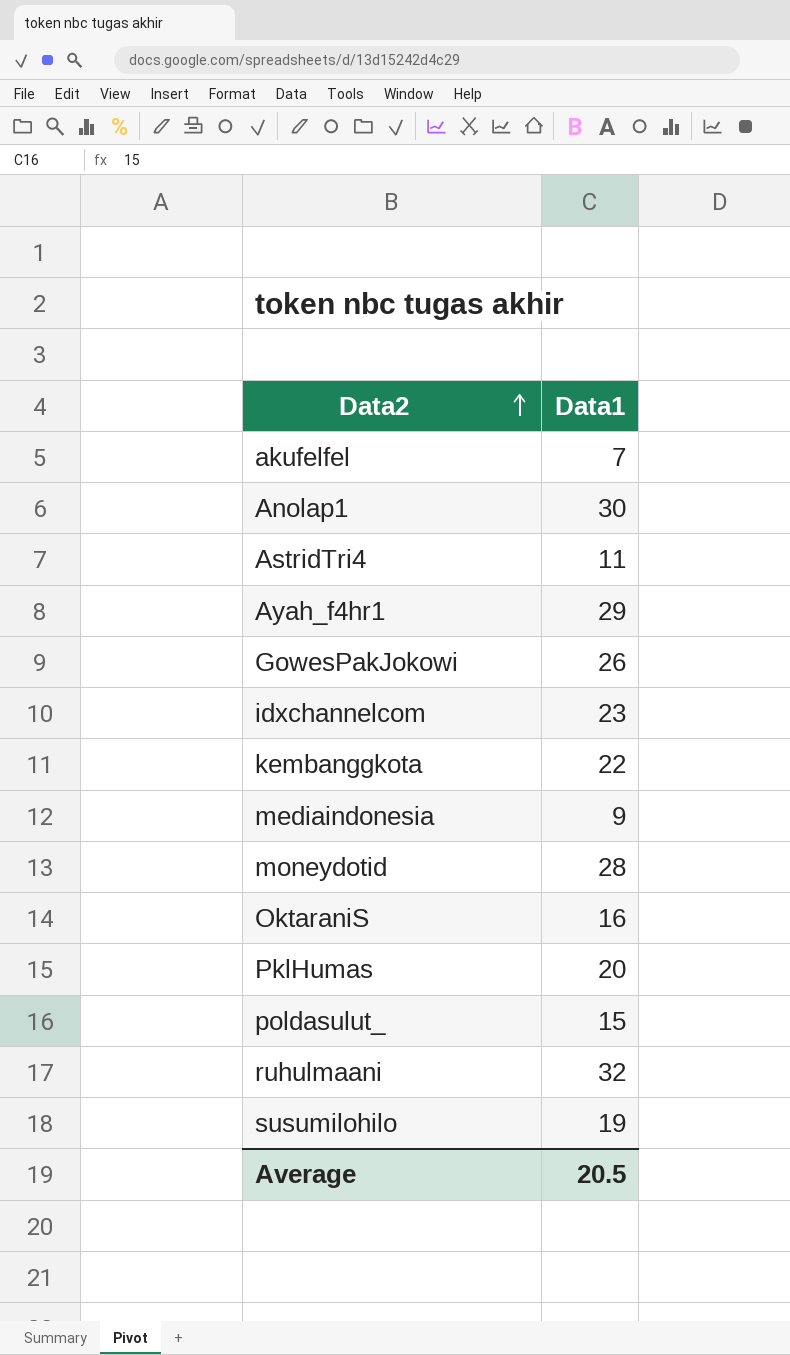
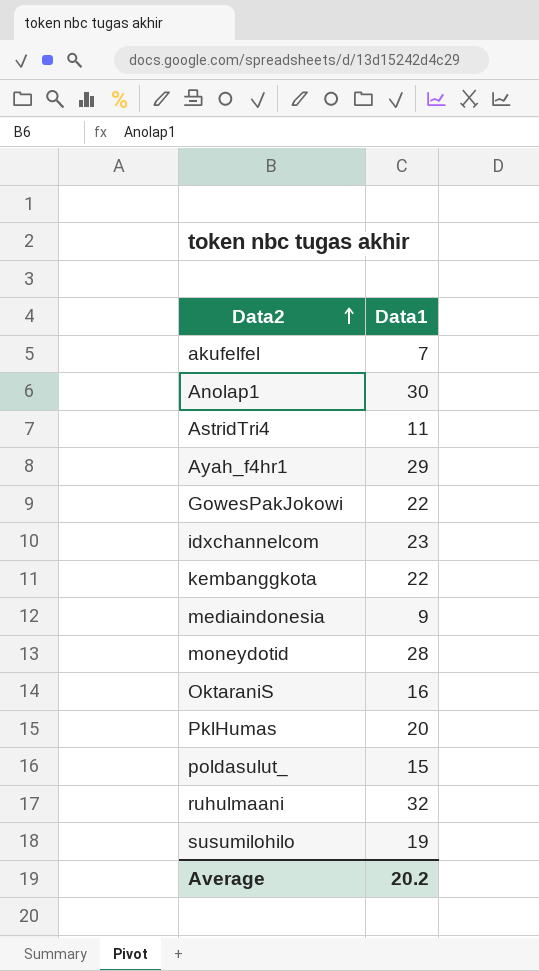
GowesPakJokowi | Data1: 26 -> 22
Average | Data1: 20.5 -> 20.2

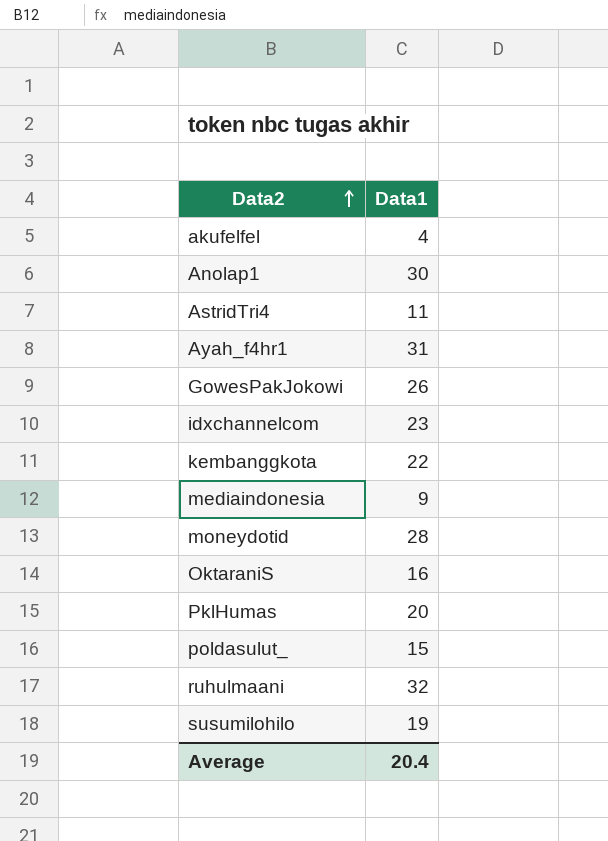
akufelfel | Data1: 7 -> 4
Ayah_f4hr1 | Data1: 29 -> 31
GowesPakJokowi | Data1: 22 -> 26
Average | Data1: 20.2 -> 20.4

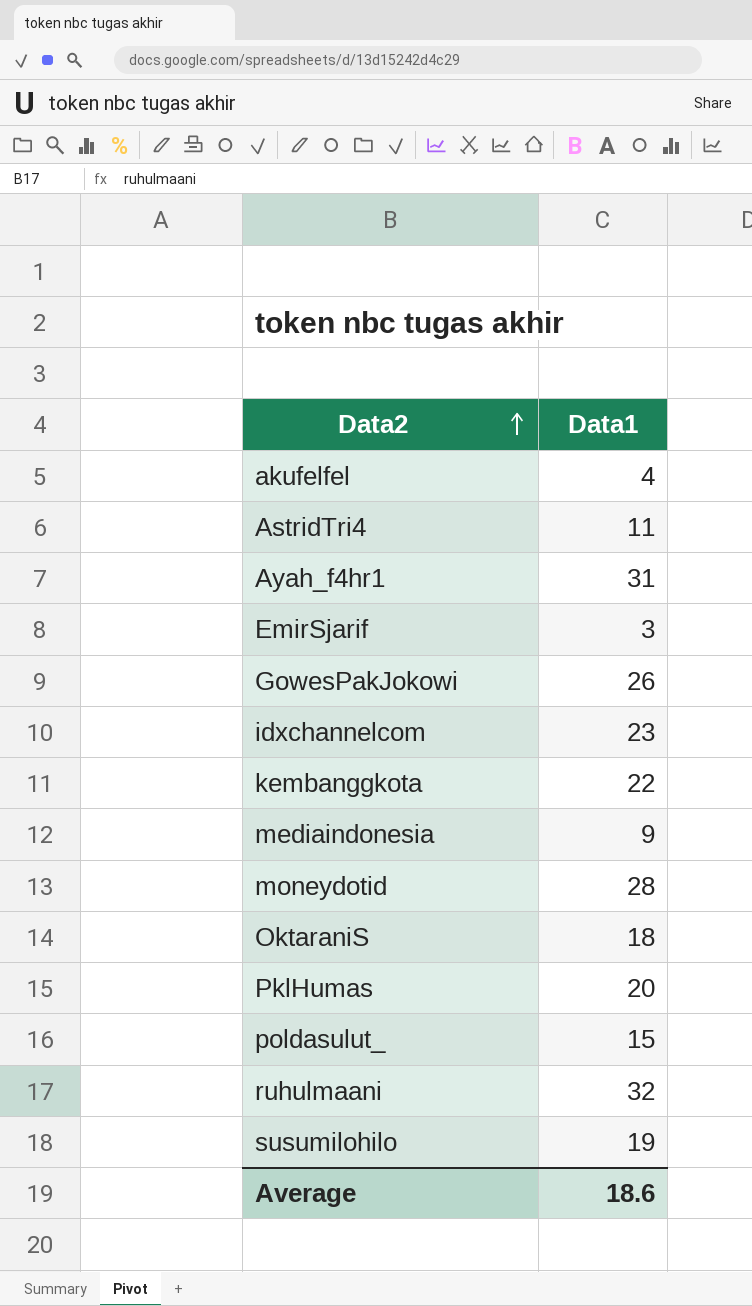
row Anolap1: 30 -> none
row EmirSjarif: none -> 3
OktaraniS | Data1: 16 -> 18
Average | Data1: 20.4 -> 18.6

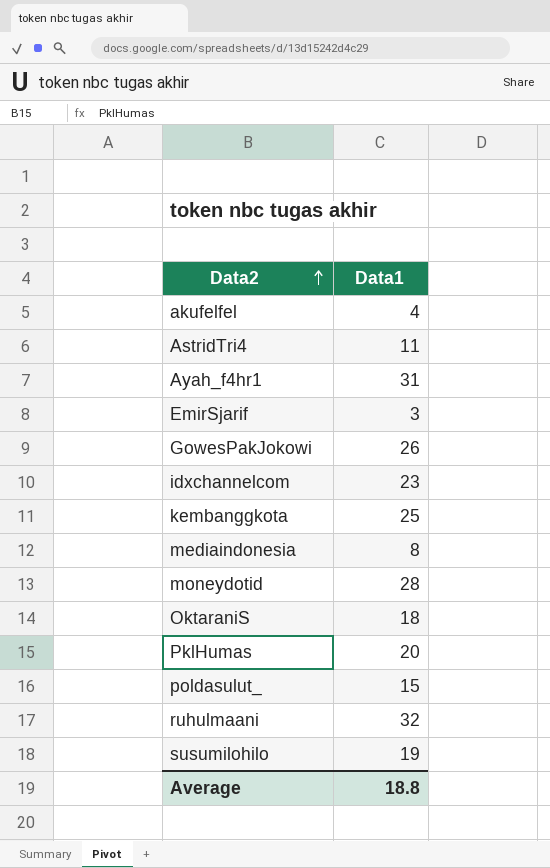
kembanggkota | Data1: 22 -> 25
mediaindonesia | Data1: 9 -> 8
Average | Data1: 18.6 -> 18.8

